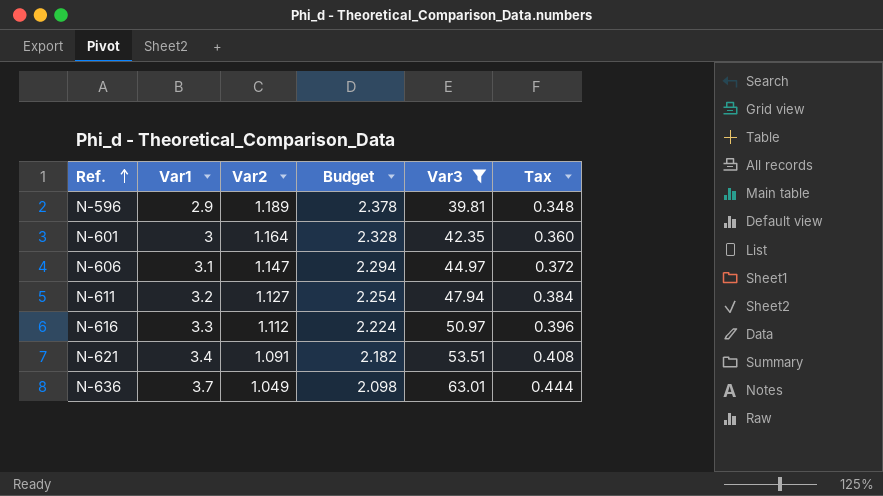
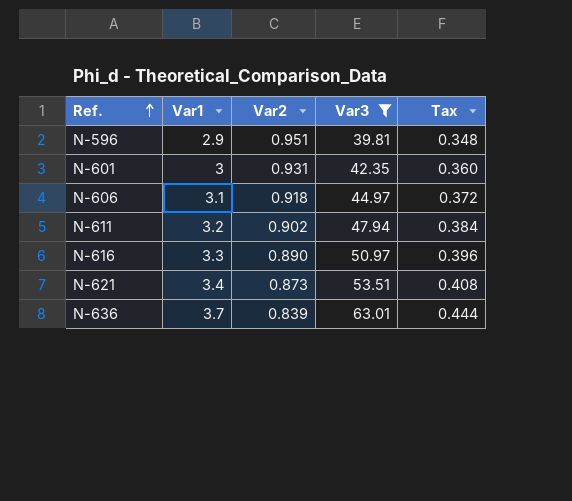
column Budget | formula: [Var2] * 2 -> none
N-596 | Var2: 1.189 -> 0.951
N-601 | Var2: 1.164 -> 0.931
N-606 | Var2: 1.147 -> 0.918
N-611 | Var2: 1.127 -> 0.902
N-616 | Var2: 1.112 -> 0.890
N-621 | Var2: 1.091 -> 0.873
N-636 | Var2: 1.049 -> 0.839

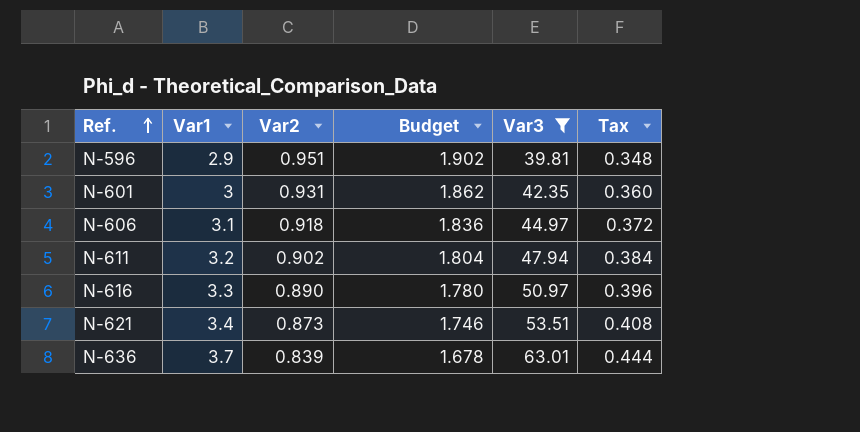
column Budget | formula: none -> [Var2] * 2

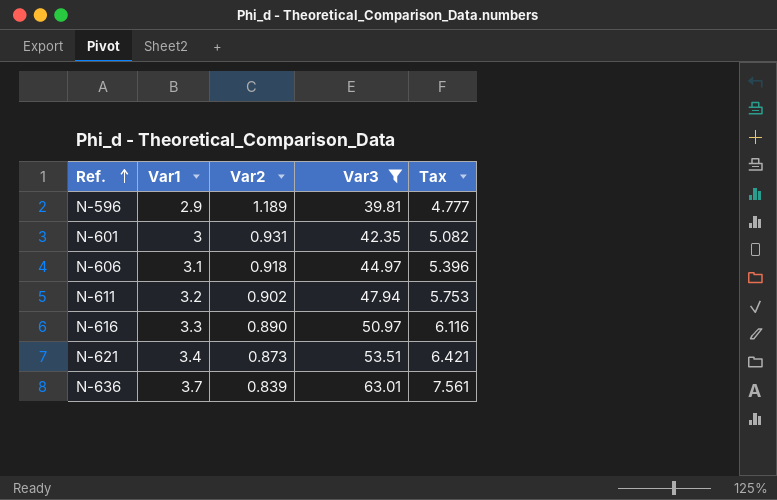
column Budget | formula: [Var2] * 2 -> none
column Tax | formula: [Var1] * 0.12 -> [Var3] * 0.12
N-596 | Var2: 0.951 -> 1.189

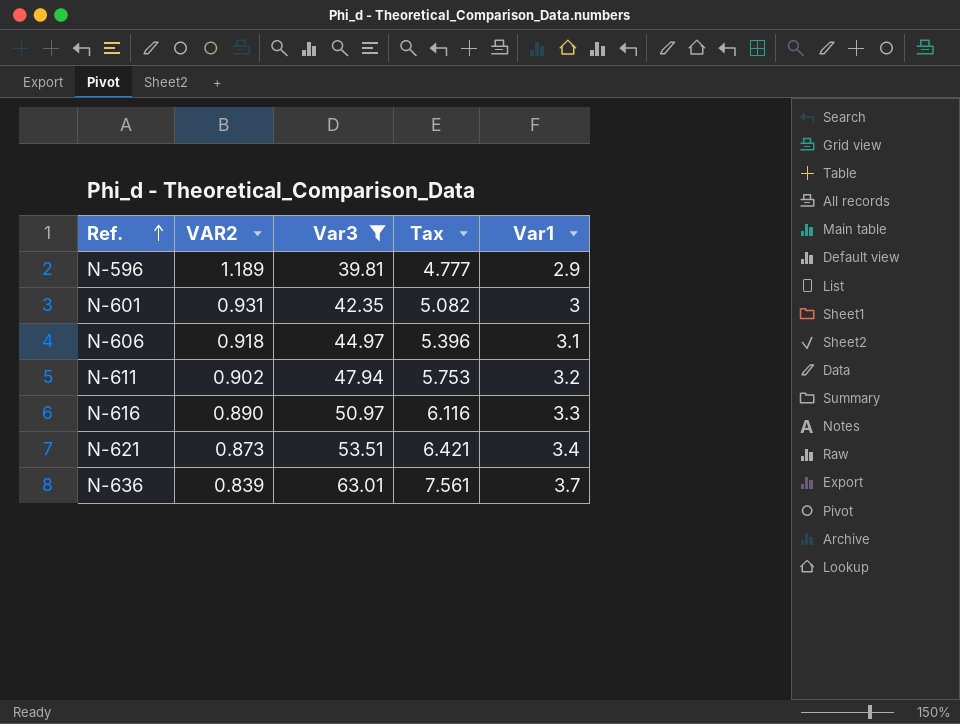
column name: Var2 -> VAR2
column Var1 | position: 2 -> 5

